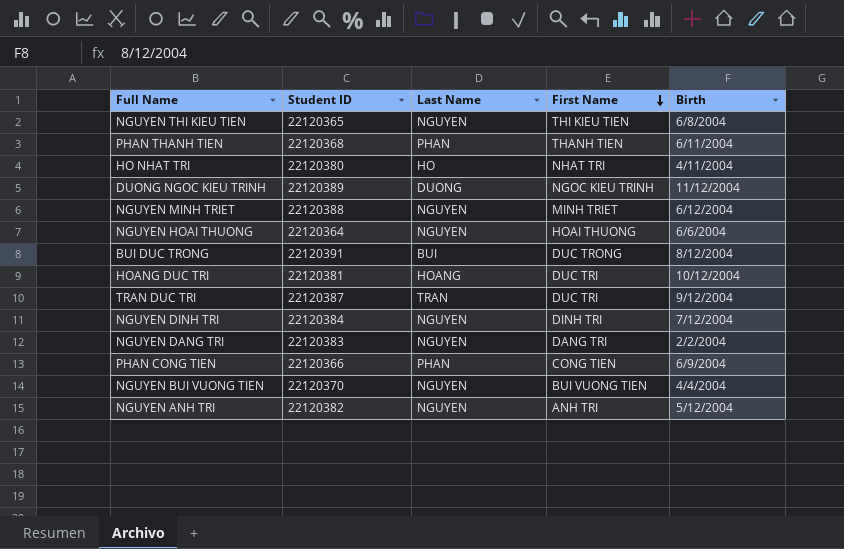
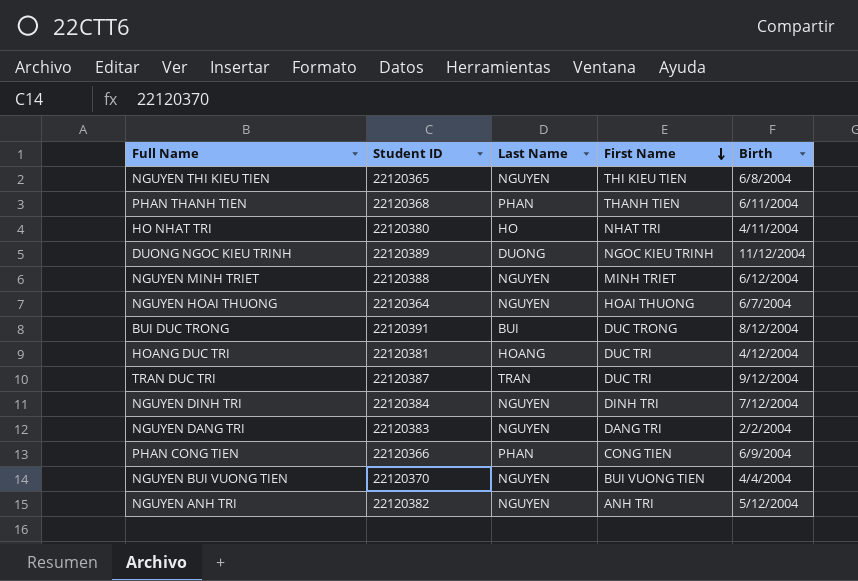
NGUYEN HOAI THUONG | Birth: 6/6/2004 -> 6/7/2004
HOANG DUC TRI | Birth: 10/12/2004 -> 4/12/2004

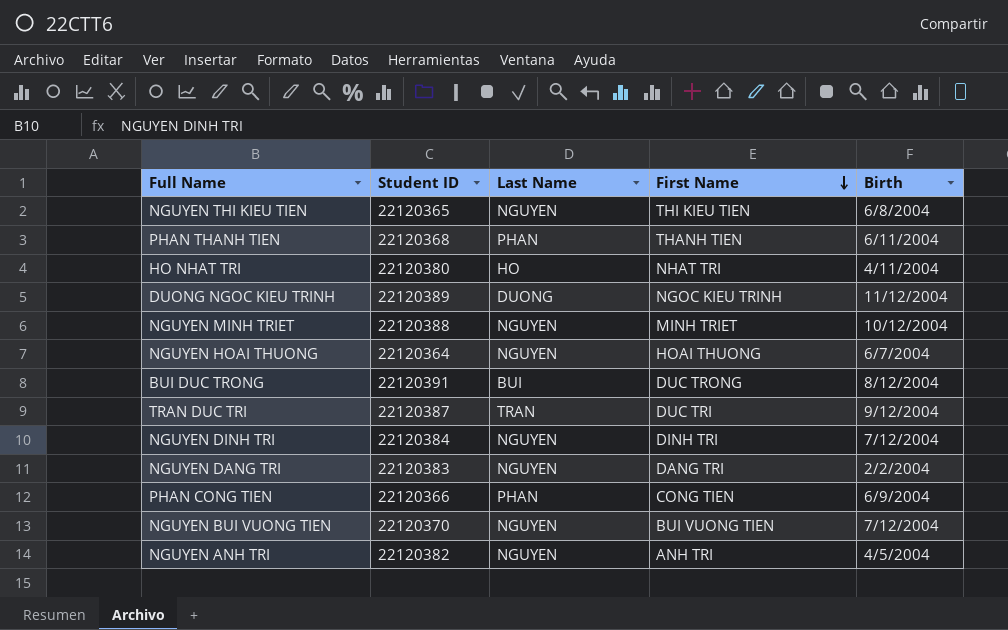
row HOANG DUC TRI: 22120381 | HOANG | DUC TRI | 4/12/2004 -> none
NGUYEN MINH TRIET | Birth: 6/12/2004 -> 10/12/2004
NGUYEN BUI VUONG TIEN | Birth: 4/4/2004 -> 7/12/2004
NGUYEN ANH TRI | Birth: 5/12/2004 -> 4/5/2004

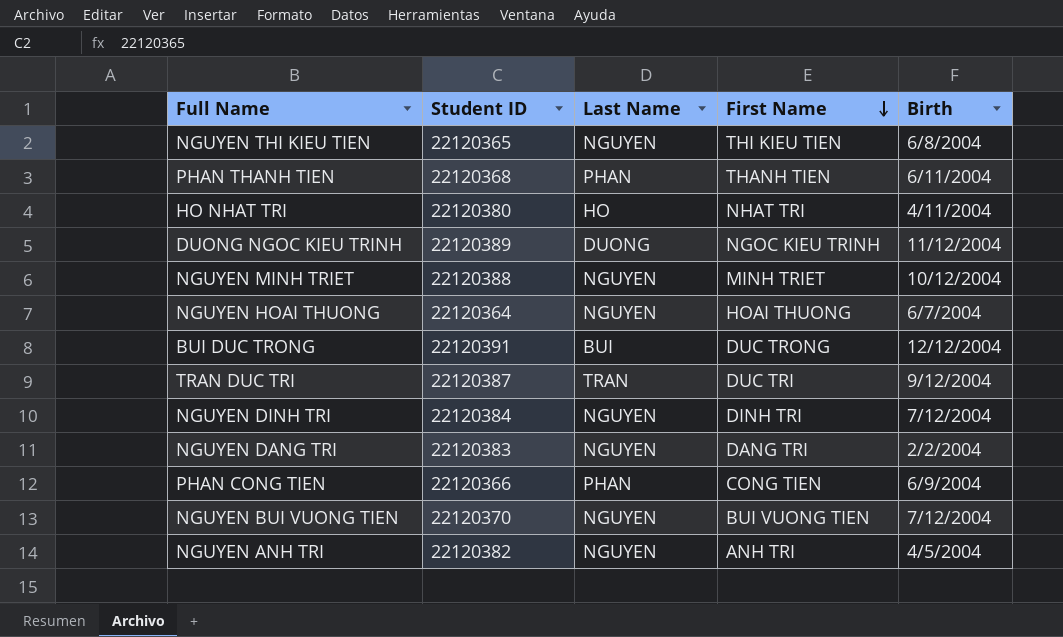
BUI DUC TRONG | Birth: 8/12/2004 -> 12/12/2004

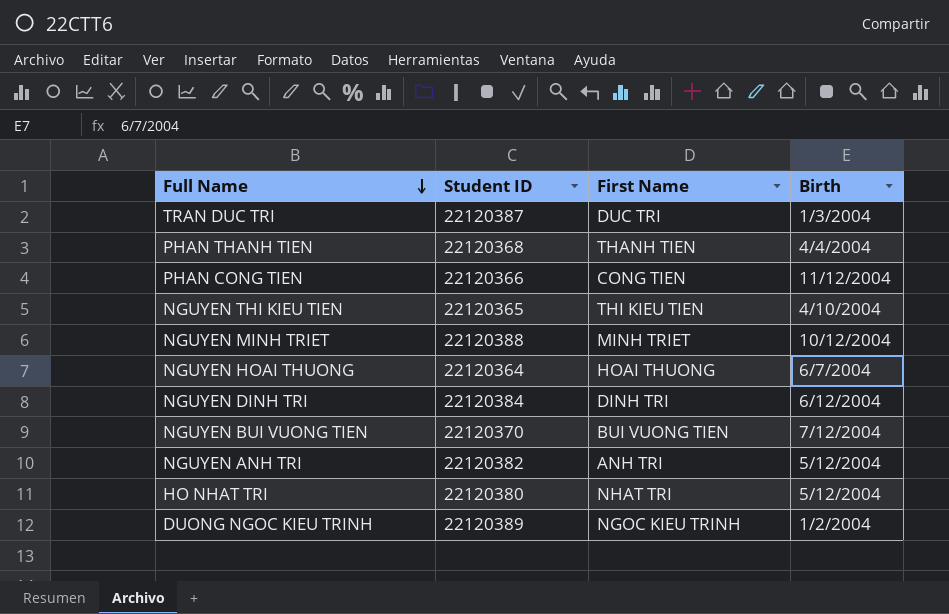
row order: First Name descending -> Full Name descending
column Last Name | position: 3 -> none
row BUI DUC TRONG: 22120391 | BUI | DUC TRONG | 12/12/2004 -> none
row NGUYEN DANG TRI: 22120383 | NGUYEN | DANG TRI | 2/2/2004 -> none
TRAN DUC TRI | Birth: 9/12/2004 -> 1/3/2004
PHAN THANH TIEN | Birth: 6/11/2004 -> 4/4/2004
PHAN CONG TIEN | Birth: 6/9/2004 -> 11/12/2004
NGUYEN THI KIEU TIEN | Birth: 6/8/2004 -> 4/10/2004
NGUYEN DINH TRI | Birth: 7/12/2004 -> 6/12/2004
NGUYEN ANH TRI | Birth: 4/5/2004 -> 5/12/2004
HO NHAT TRI | Birth: 4/11/2004 -> 5/12/2004
DUONG NGOC KIEU TRINH | Birth: 11/12/2004 -> 1/2/2004

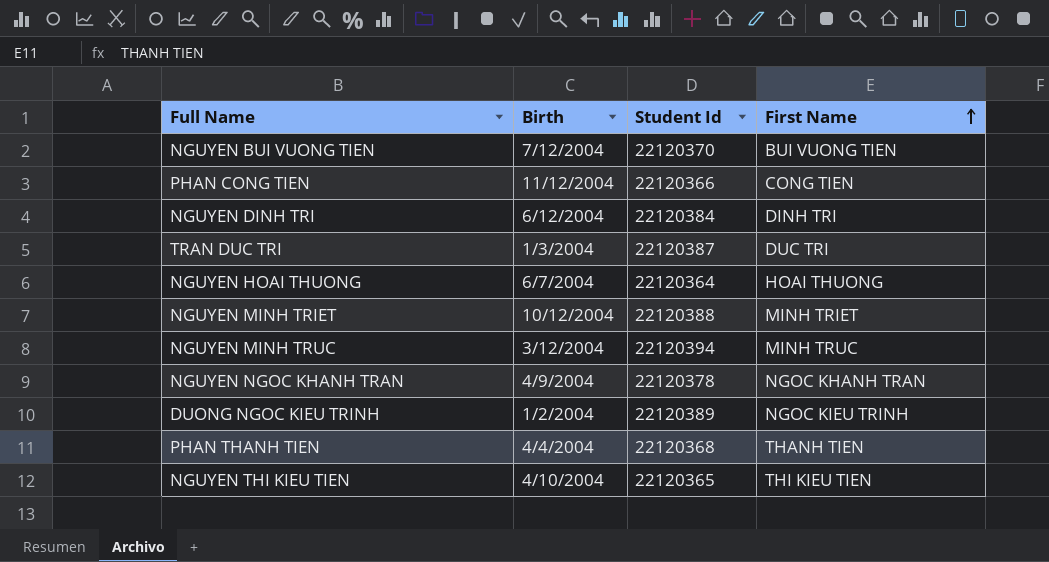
row order: Full Name descending -> First Name ascending
column Birth | position: 4 -> 2
column name: Student ID -> Student Id
row NGUYEN ANH TRI: 22120382 | ANH TRI | 5/12/2004 -> none
row HO NHAT TRI: 22120380 | NHAT TRI | 5/12/2004 -> none
row NGUYEN MINH TRUC: none -> 3/12/2004 | 22120394 | MINH TRUC
row NGUYEN NGOC KHANH TRAN: none -> 4/9/2004 | 22120378 | NGOC KHANH TRAN

